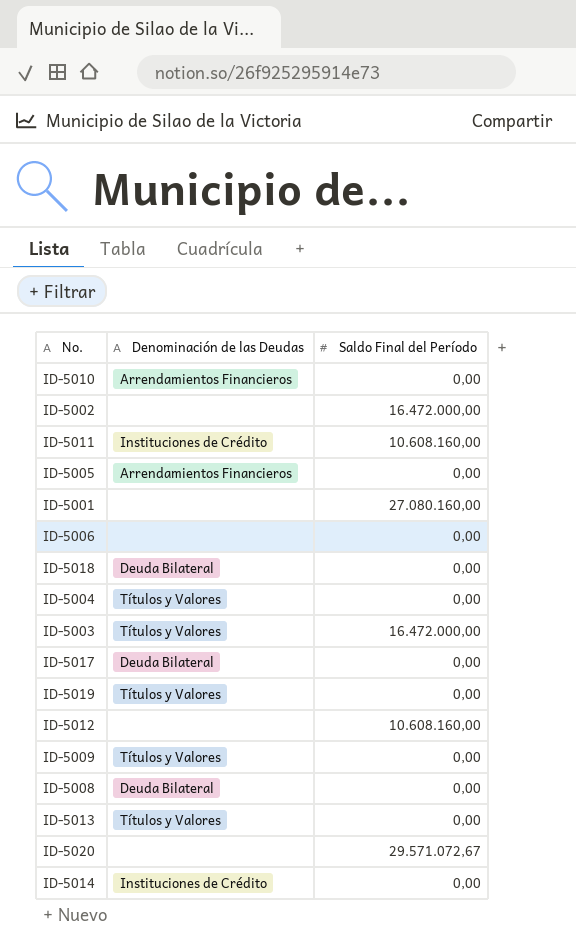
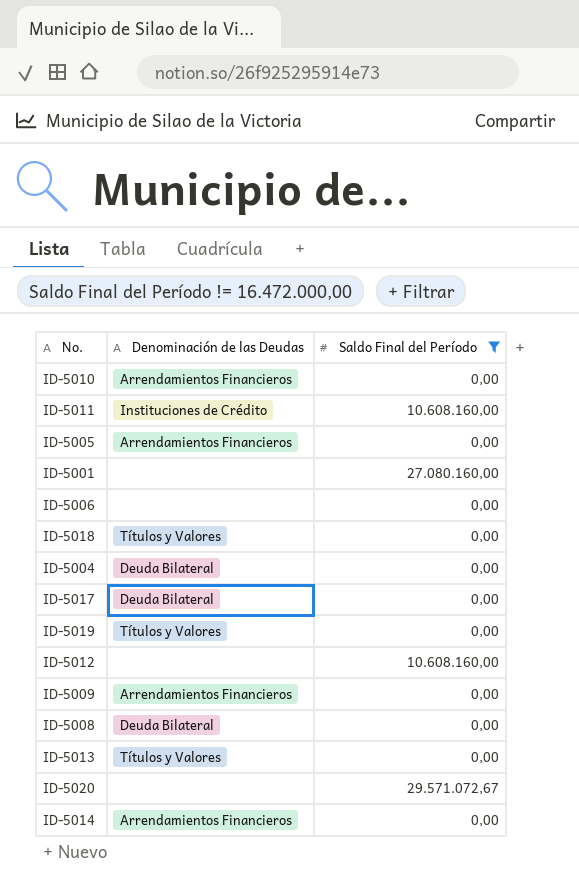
filter: none -> Saldo Final del Período != 16.472.000,00
ID-5018 | Denominación de las Deudas: Deuda Bilateral -> Títulos y Valores
ID-5004 | Denominación de las Deudas: Títulos y Valores -> Deuda Bilateral
ID-5009 | Denominación de las Deudas: Títulos y Valores -> Arrendamientos Financieros
ID-5014 | Denominación de las Deudas: Instituciones de Crédito -> Arrendamientos Financieros

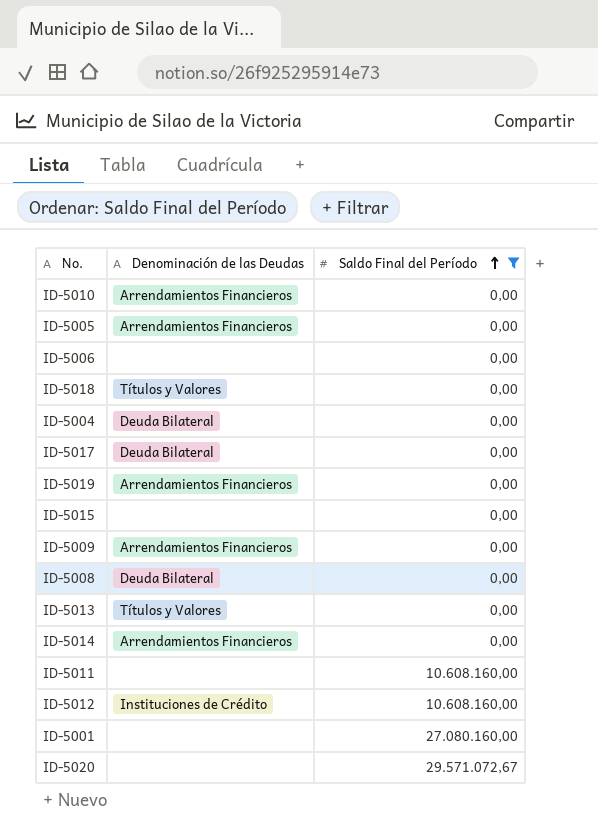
row order: none -> Saldo Final del Período ascending
ID-5019 | Denominación de las Deudas: Títulos y Valores -> Arrendamientos Financieros
row ID-5015: none -> none | 0,00
ID-5011 | Denominación de las Deudas: Instituciones de Crédito -> none
ID-5012 | Denominación de las Deudas: none -> Instituciones de Crédito

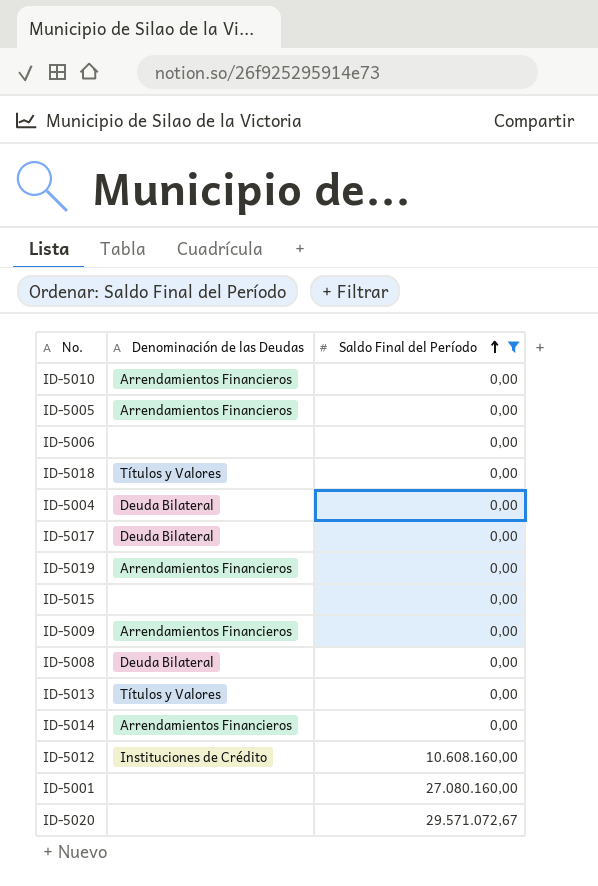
row ID-5011: none | 10.608.160,00 -> none

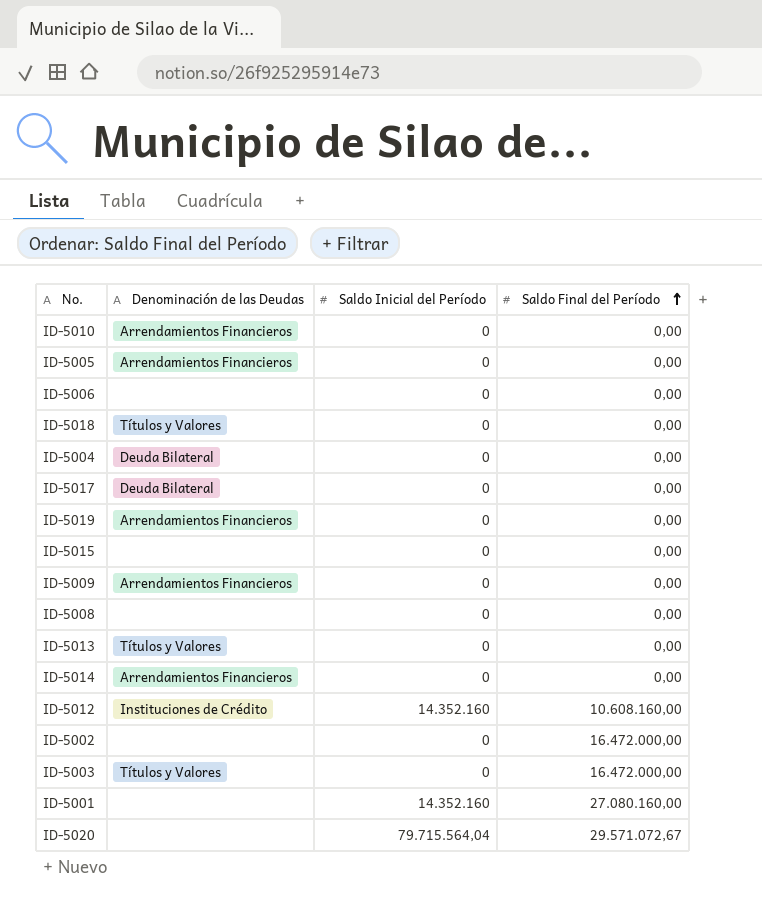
filter: Saldo Final del Período != 16.472.000,00 -> none
column Saldo Inicial del Período | position: none -> 3
ID-5008 | Denominación de las Deudas: Deuda Bilateral -> none

